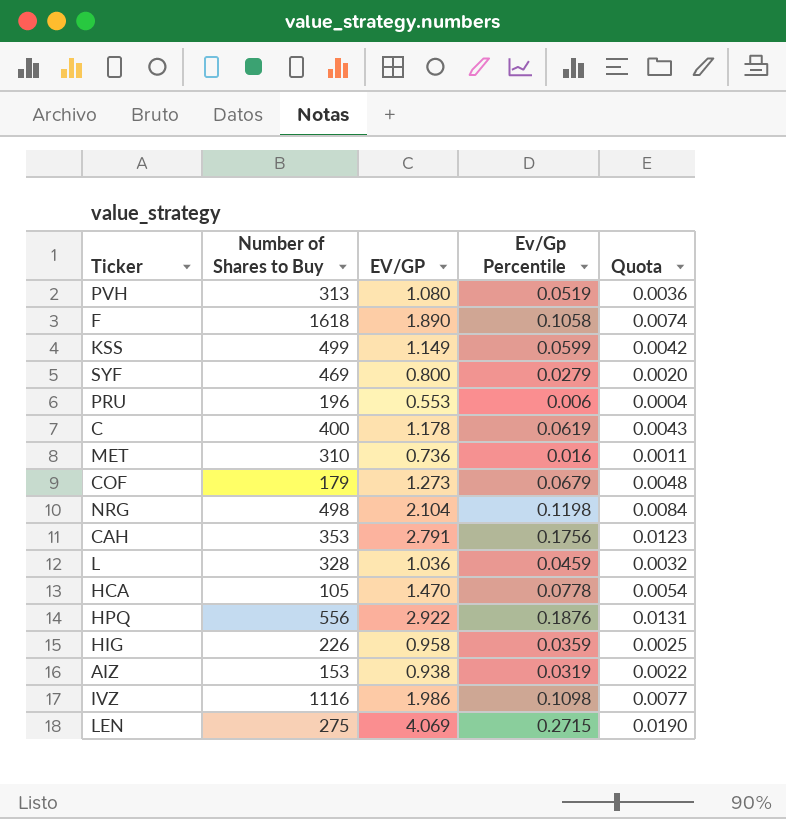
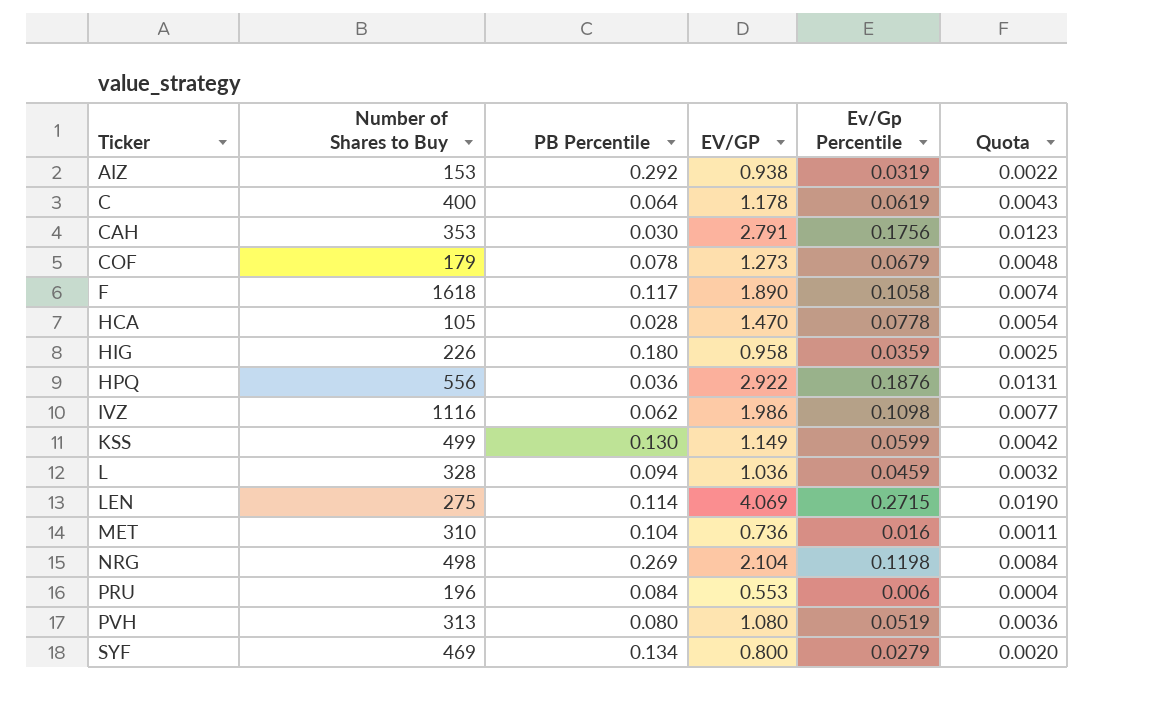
row order: none -> Ticker ascending
column PB Percentile | position: none -> 3

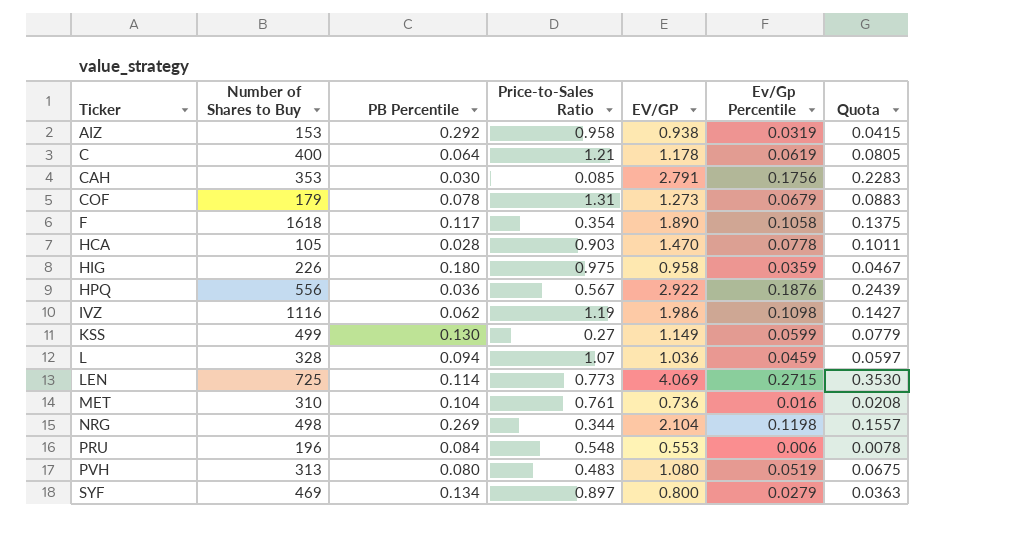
column Price-to-Sales Ratio | position: none -> 4
column Quota | formula: [Ev/Gp Percentile] * 0.07 -> [Ev/Gp Percentile] * 1.3
LEN | Number of Shares to Buy: 275 -> 725

